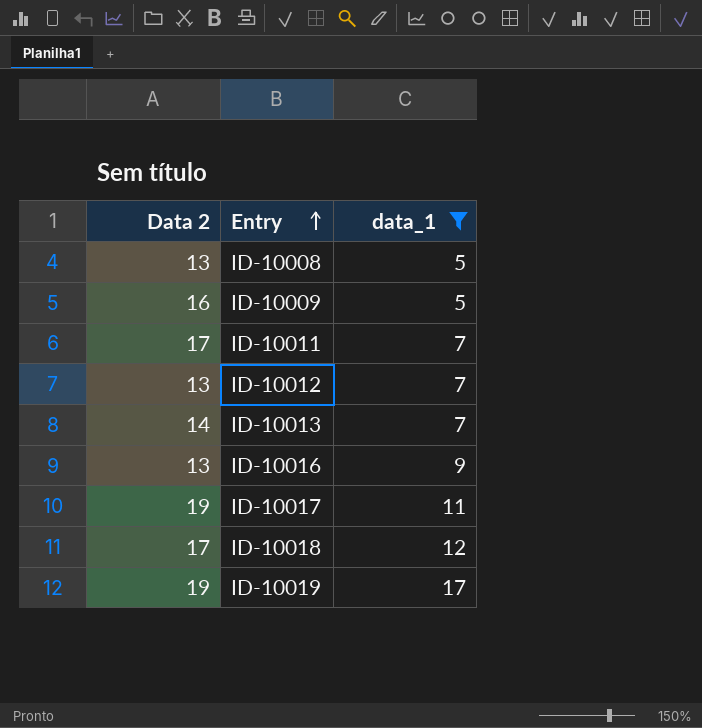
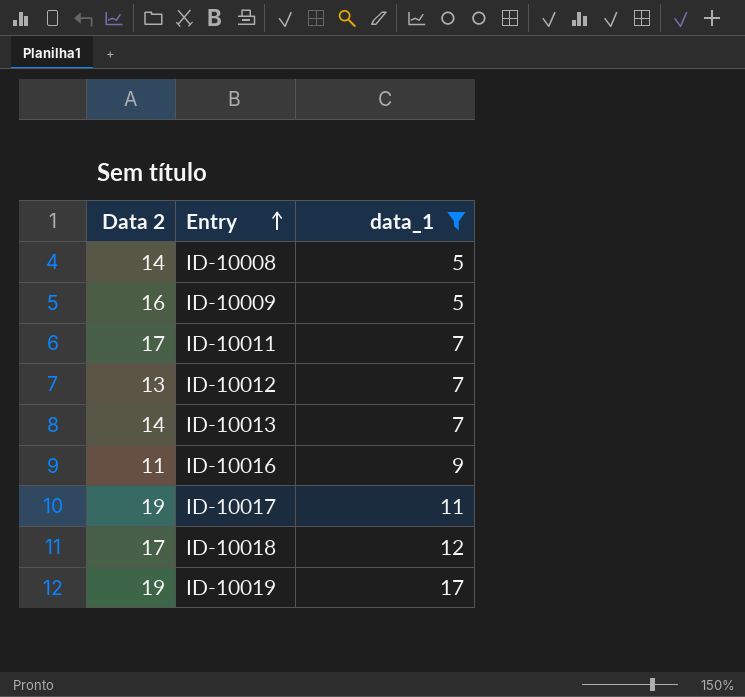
ID-10008 | Data 2: 13 -> 14
ID-10016 | Data 2: 13 -> 11

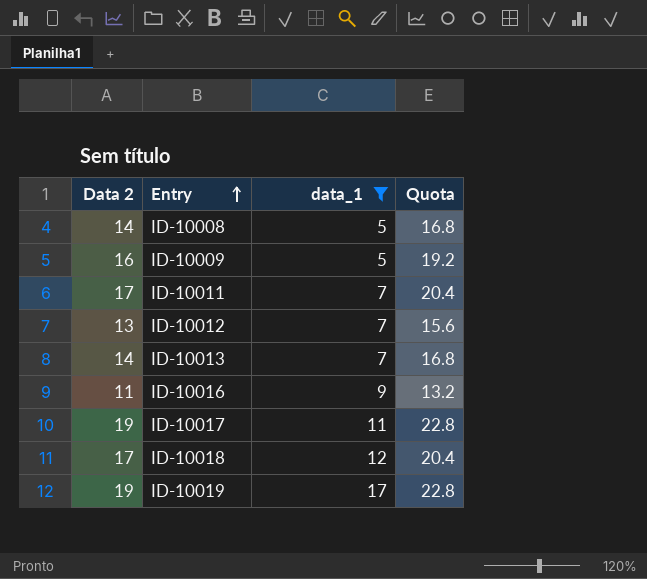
column Quota | formula: none -> [Data 2] * 1.2

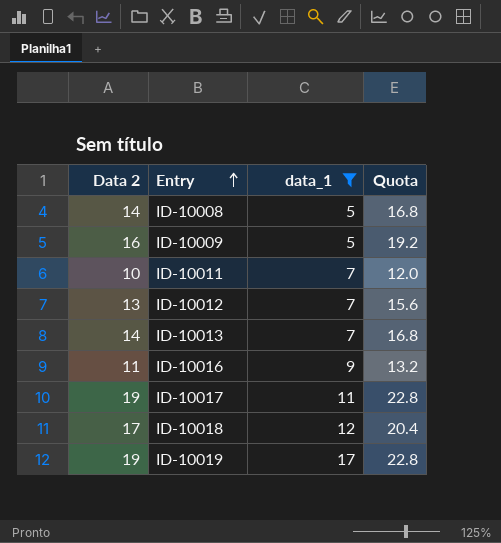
ID-10011 | Data 2: 17 -> 10
ID-10011 | Quota: 20.4 -> 12.0

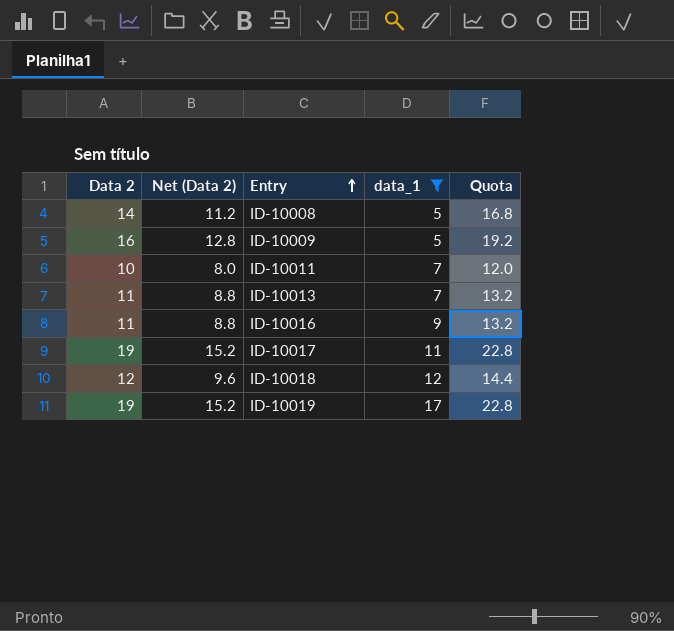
column Net (Data 2) | formula: none -> [Data 2] * 0.8
row ID-10012: 13 | 7 | 15.6 -> none
ID-10013 | Data 2: 14 -> 11
ID-10013 | Quota: 16.8 -> 13.2
ID-10018 | Data 2: 17 -> 12
ID-10018 | Quota: 20.4 -> 14.4

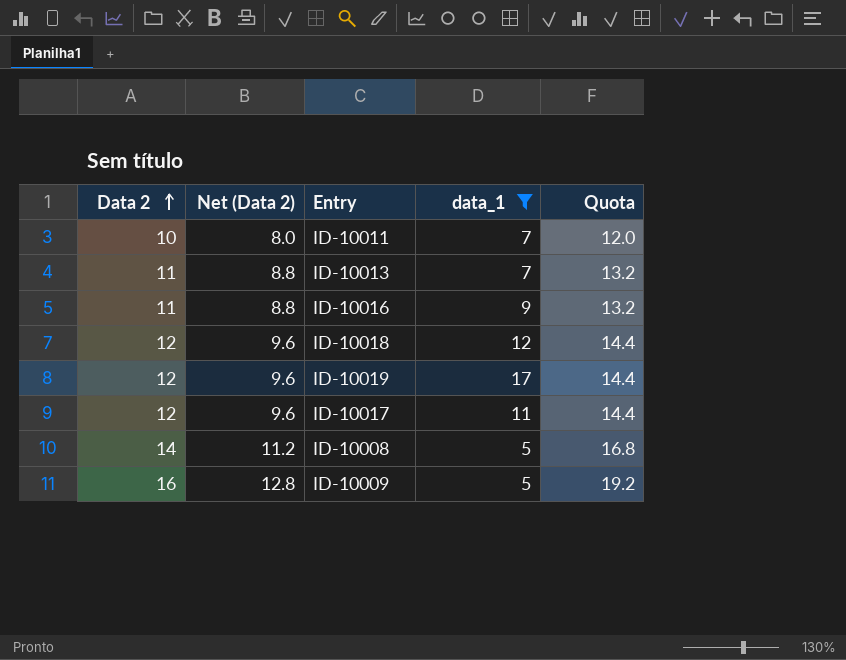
row order: Entry ascending -> Data 2 ascending
ID-10019 | Data 2: 19 -> 12
ID-10019 | Net (Data 2): 15.2 -> 9.6
ID-10019 | Quota: 22.8 -> 14.4
ID-10017 | Data 2: 19 -> 12
ID-10017 | Net (Data 2): 15.2 -> 9.6
ID-10017 | Quota: 22.8 -> 14.4

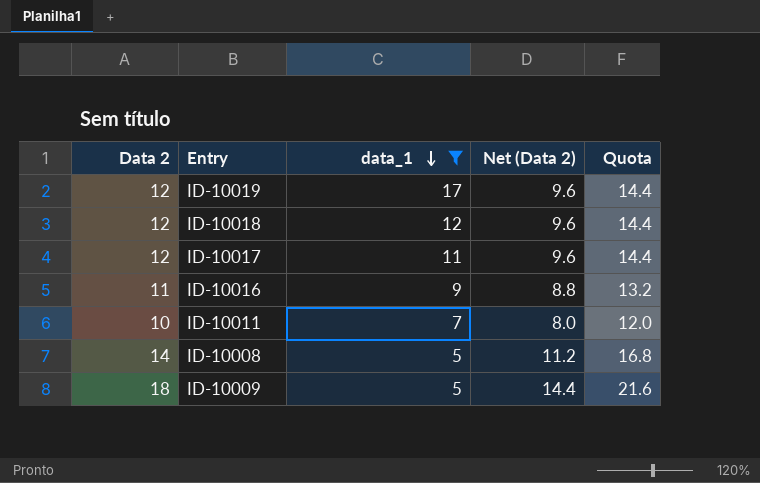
row order: Data 2 ascending -> data_1 descending
column Net (Data 2) | position: 2 -> 4
row ID-10013: 11 | 8.8 | 7 | 13.2 -> none
ID-10009 | Data 2: 16 -> 18
ID-10009 | Net (Data 2): 12.8 -> 14.4
ID-10009 | Quota: 19.2 -> 21.6

